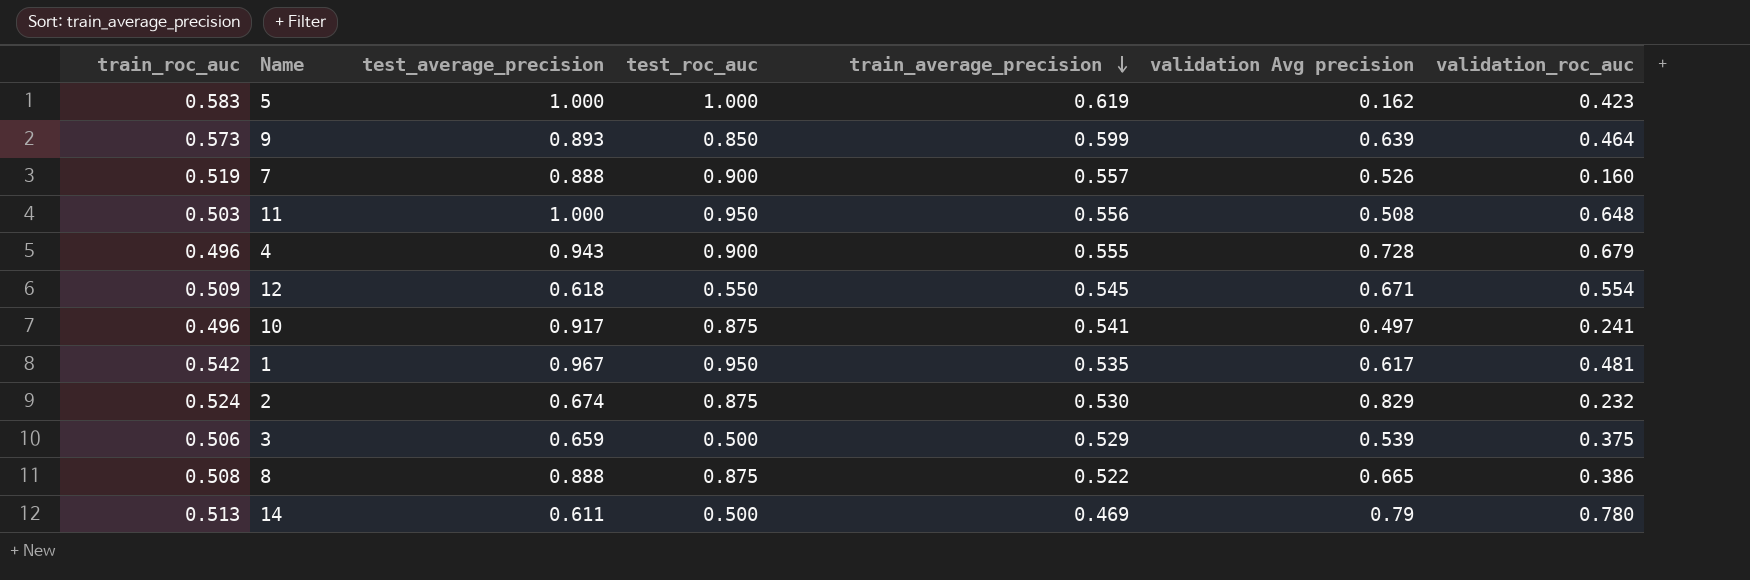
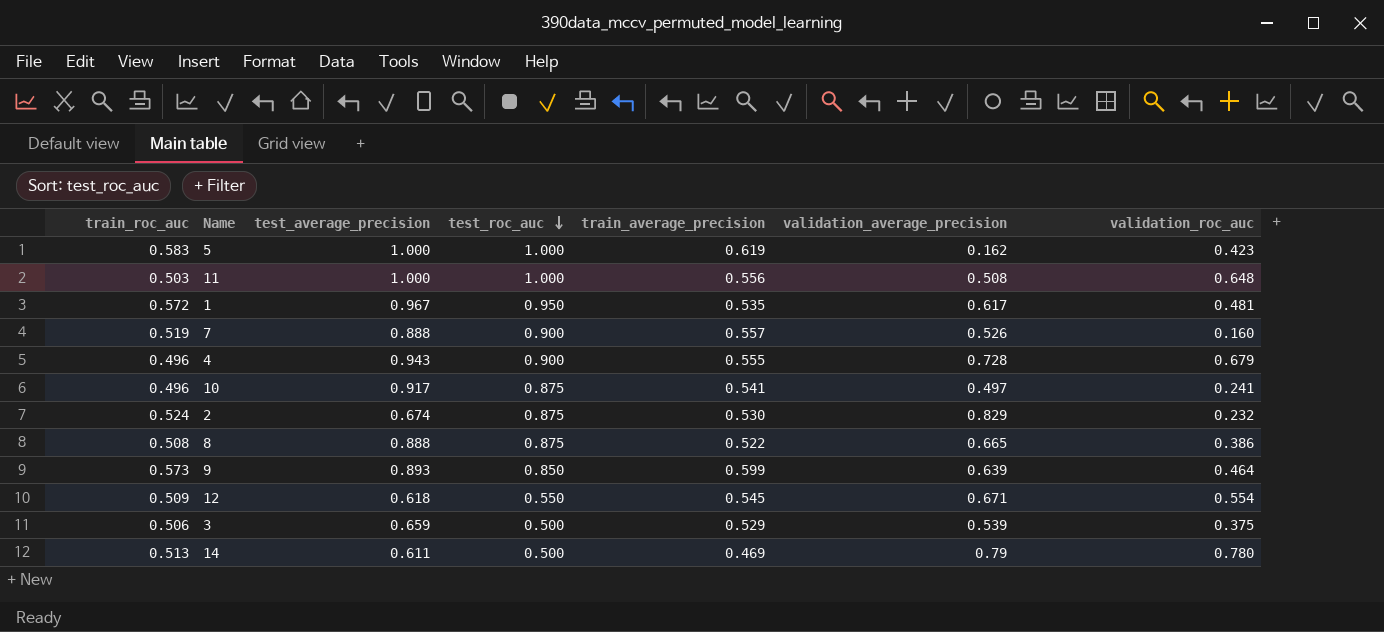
row order: train_average_precision descending -> test_roc_auc descending
column name: validation Avg precision -> validation_average_precision
11 | test_roc_auc: 0.950 -> 1.000
1 | train_roc_auc: 0.542 -> 0.572

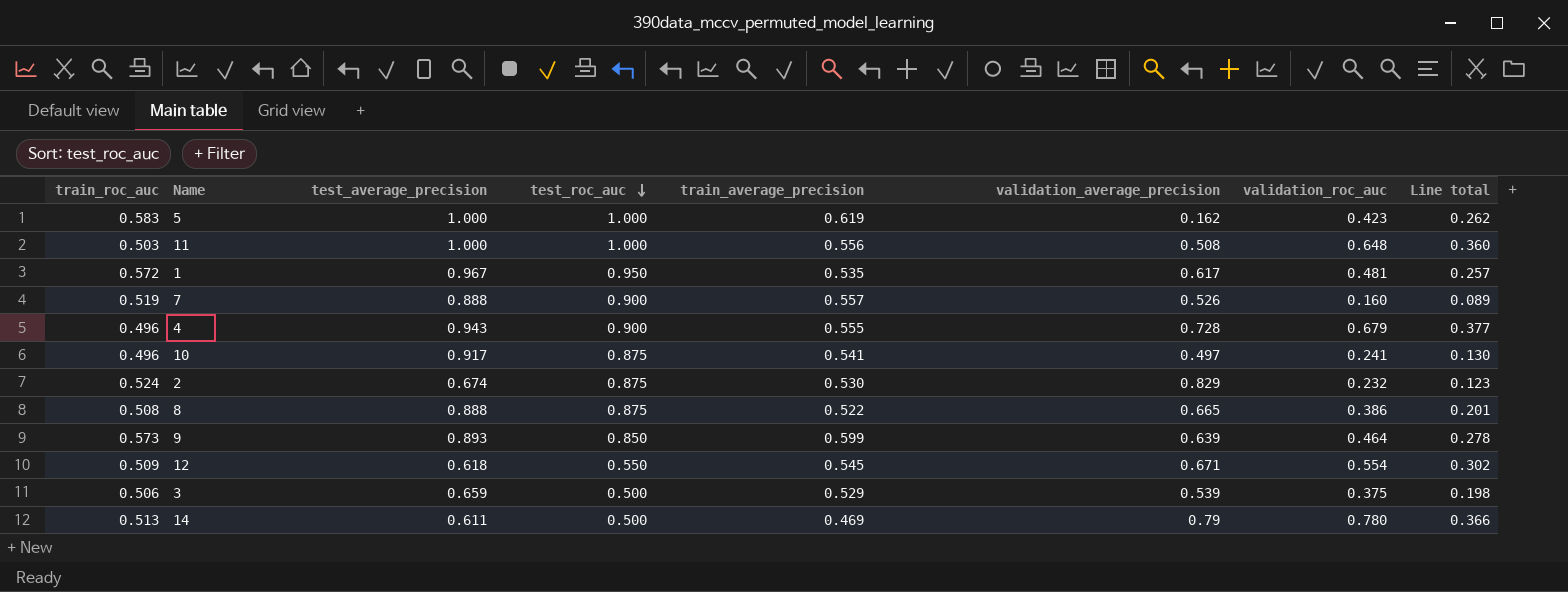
column Line total | formula: none -> [train_average_precision] * [validation_roc_auc]

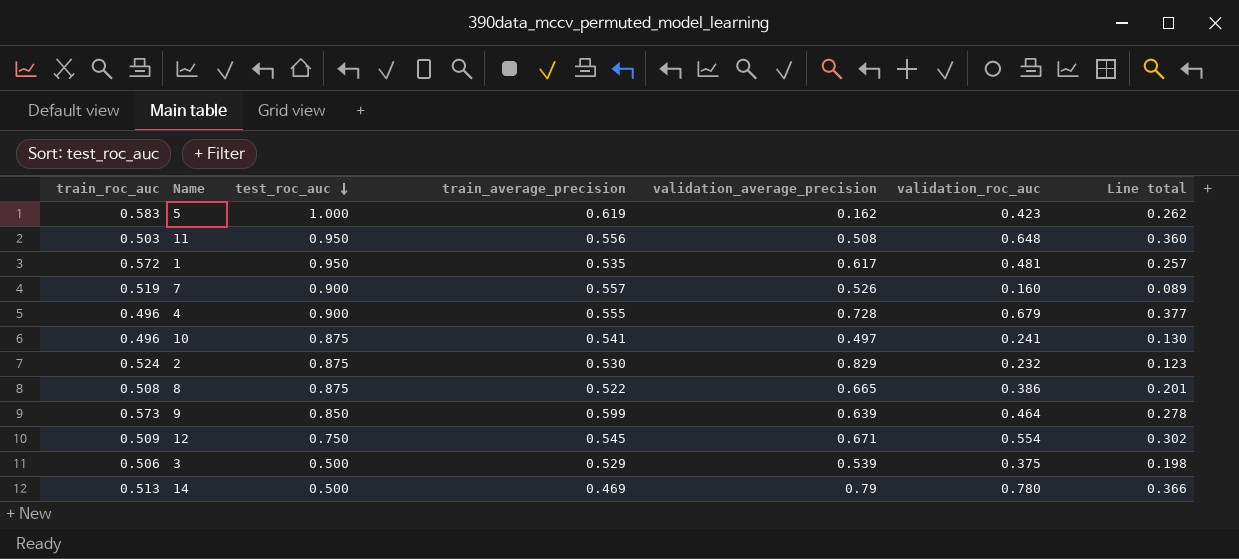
column test_average_precision | position: 3 -> none
11 | test_roc_auc: 1.000 -> 0.950
12 | test_roc_auc: 0.550 -> 0.750

